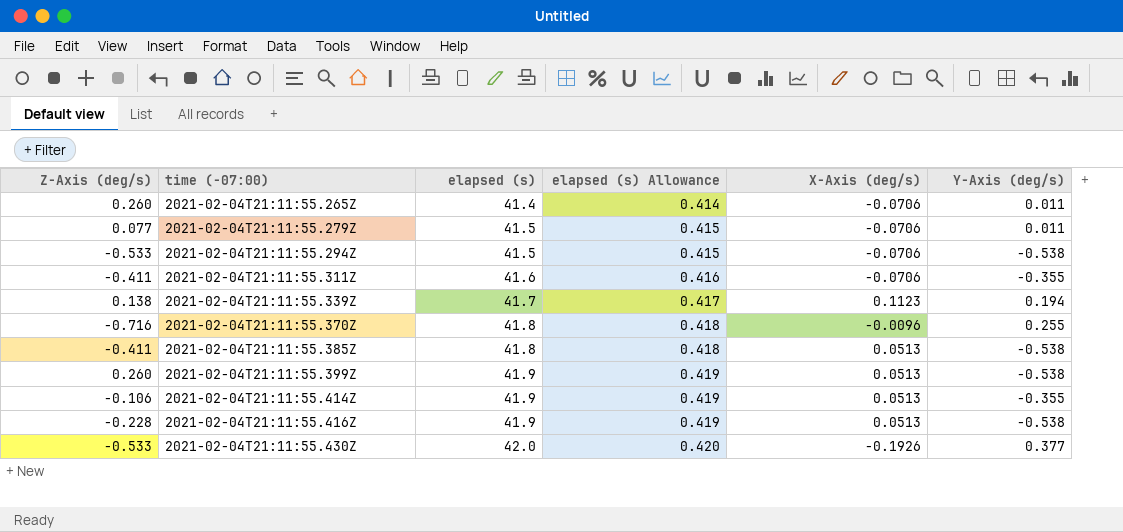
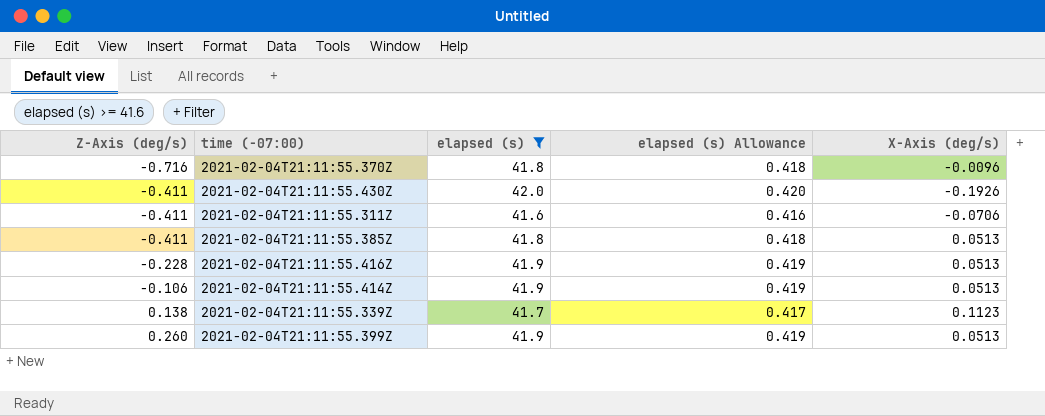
filter: none -> elapsed (s) >= 41.6
row order: time (-07:00) ascending -> Z-Axis (deg/s) ascending
column Y-Axis (deg/s) | position: 6 -> none
2021-02-04T21:11:55.430Z | Z-Axis (deg/s): -0.533 -> -0.411

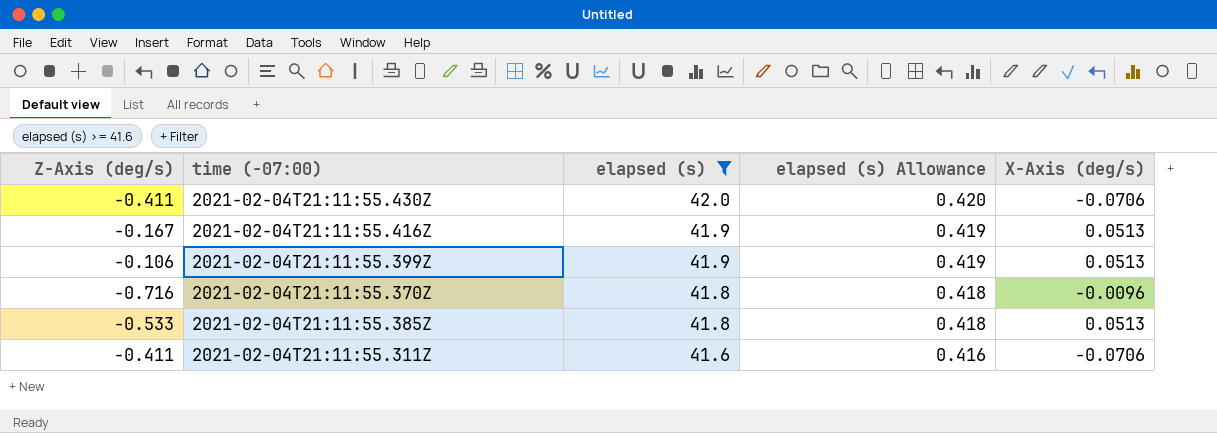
row order: Z-Axis (deg/s) ascending -> elapsed (s) descending
row 2021-02-04T21:11:55.414Z: -0.106 | 41.9 | 0.419 | 0.0513 -> none
row 2021-02-04T21:11:55.339Z: 0.138 | 41.7 | 0.417 | 0.1123 -> none
2021-02-04T21:11:55.430Z | X-Axis (deg/s): -0.1926 -> -0.0706
2021-02-04T21:11:55.416Z | Z-Axis (deg/s): -0.228 -> -0.167
2021-02-04T21:11:55.399Z | Z-Axis (deg/s): 0.260 -> -0.106
2021-02-04T21:11:55.385Z | Z-Axis (deg/s): -0.411 -> -0.533

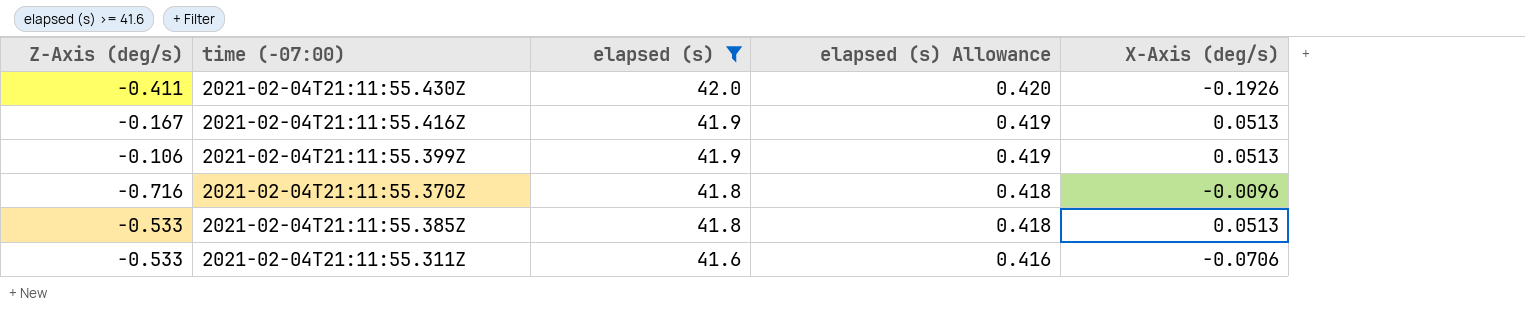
2021-02-04T21:11:55.430Z | X-Axis (deg/s): -0.0706 -> -0.1926
2021-02-04T21:11:55.311Z | Z-Axis (deg/s): -0.411 -> -0.533

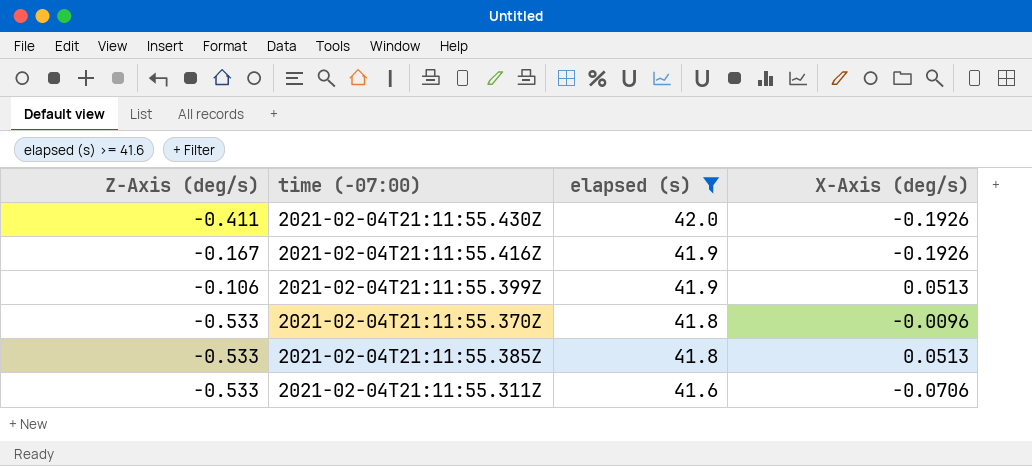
column elapsed (s) Allowance | formula: [elapsed (s)] * 0.01 -> none
2021-02-04T21:11:55.416Z | X-Axis (deg/s): 0.0513 -> -0.1926
2021-02-04T21:11:55.370Z | Z-Axis (deg/s): -0.716 -> -0.533

